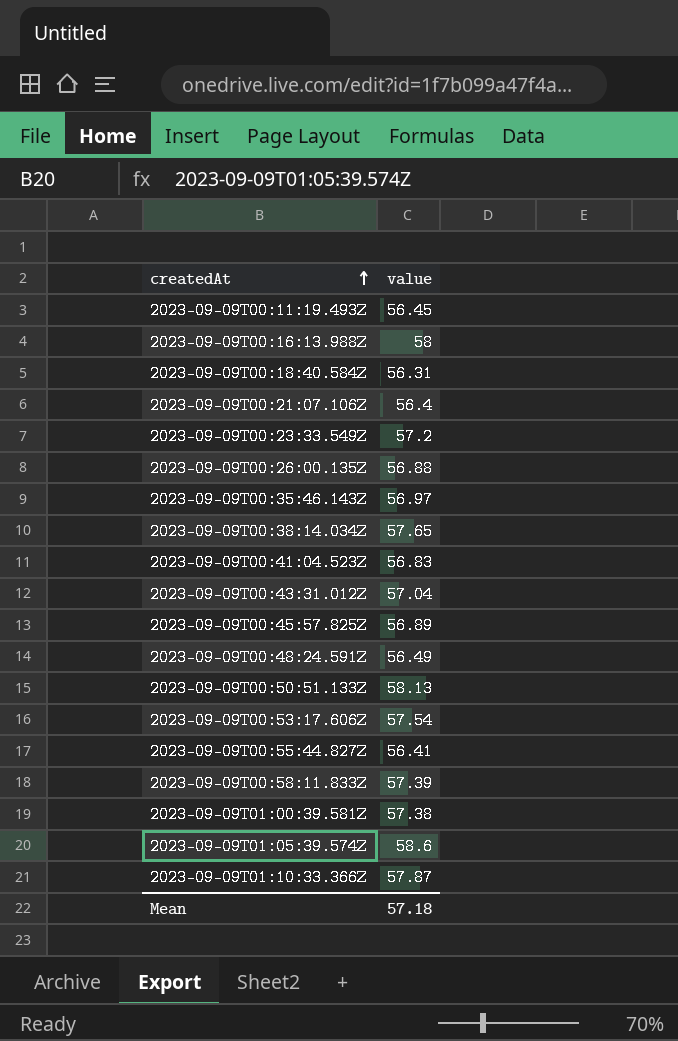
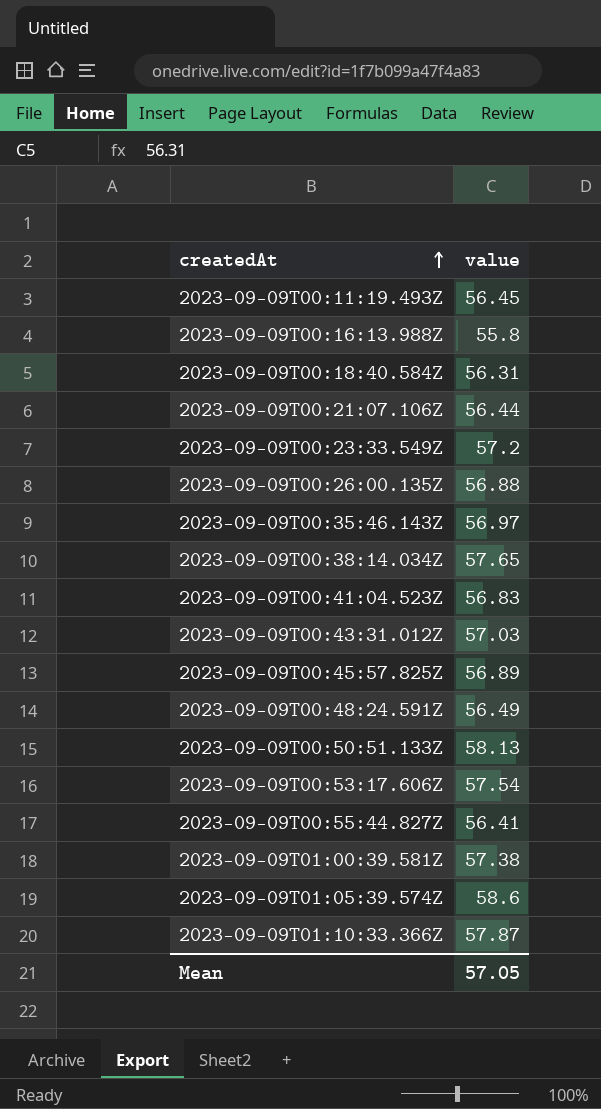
row 2023-09-09T00:58:11.833Z: 57.39 -> none
2023-09-09T00:16:13.988Z | value: 58 -> 55.8
2023-09-09T00:21:07.106Z | value: 56.4 -> 56.44
2023-09-09T00:43:31.012Z | value: 57.04 -> 57.03
Mean | value: 57.18 -> 57.05

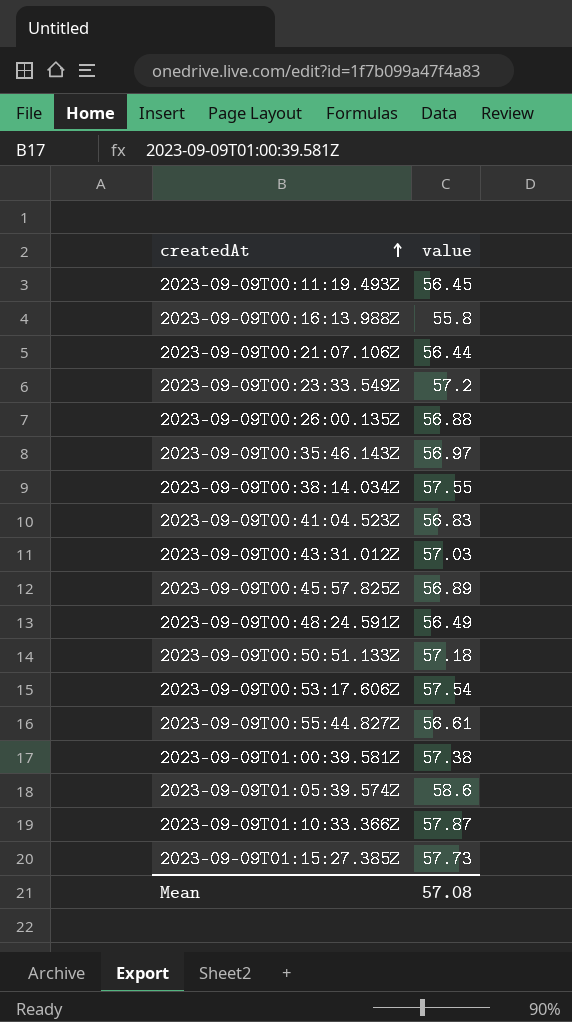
row 2023-09-09T00:18:40.584Z: 56.31 -> none
2023-09-09T00:38:14.034Z | value: 57.65 -> 57.55
2023-09-09T00:50:51.133Z | value: 58.13 -> 57.18
2023-09-09T00:55:44.827Z | value: 56.41 -> 56.61
row 2023-09-09T01:15:27.385Z: none -> 57.73
Mean | value: 57.05 -> 57.08

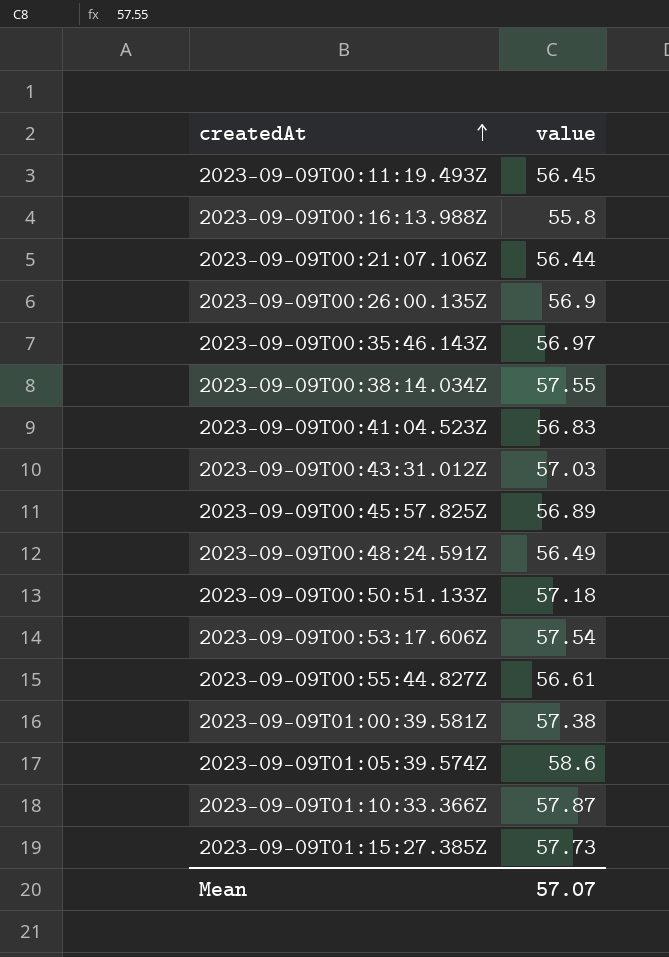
row 2023-09-09T00:23:33.549Z: 57.2 -> none
2023-09-09T00:26:00.135Z | value: 56.88 -> 56.9
Mean | value: 57.08 -> 57.07

